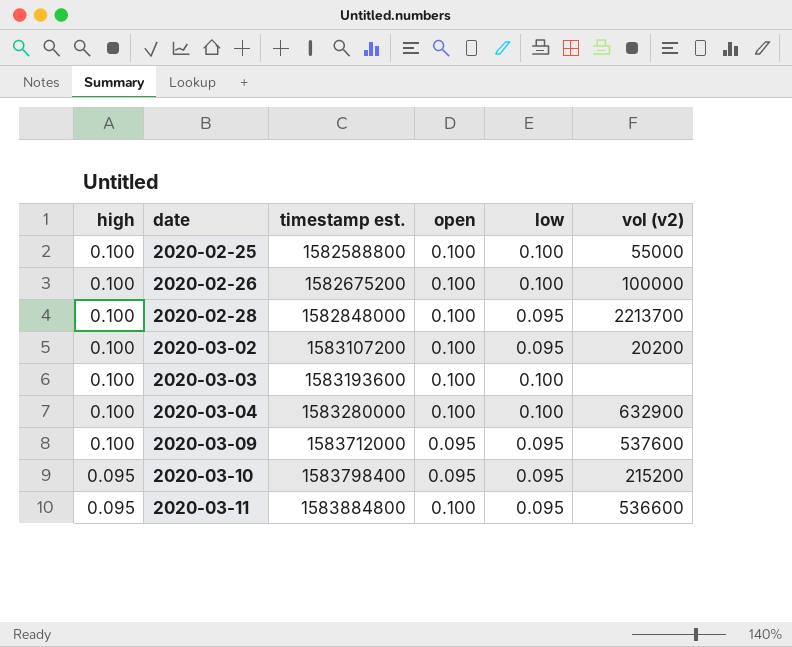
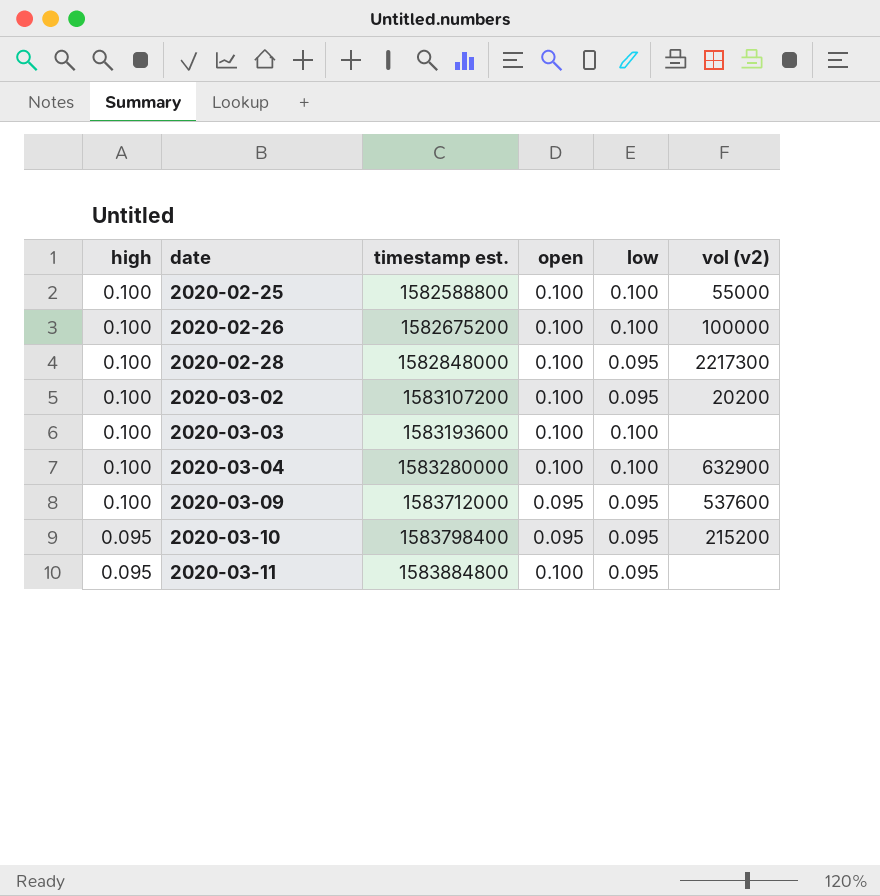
2020-02-28 | vol (v2): 2213700 -> 2217300
2020-03-11 | vol (v2): 536600 -> none

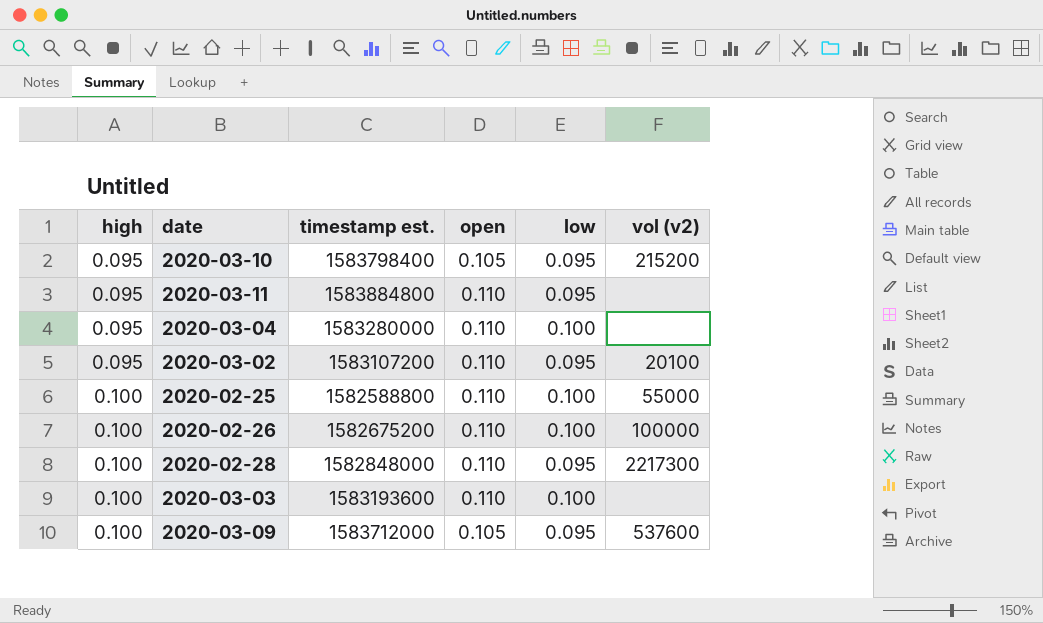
row order: high descending -> high ascending
2020-03-10 | open: 0.095 -> 0.105
2020-03-11 | open: 0.100 -> 0.110
2020-03-04 | high: 0.100 -> 0.095
2020-03-04 | open: 0.100 -> 0.110
2020-03-04 | vol (v2): 632900 -> none
2020-03-02 | high: 0.100 -> 0.095
2020-03-02 | open: 0.100 -> 0.110
2020-03-02 | vol (v2): 20200 -> 20100
2020-02-25 | open: 0.100 -> 0.110
2020-02-26 | open: 0.100 -> 0.110
2020-02-28 | open: 0.100 -> 0.110
2020-03-03 | open: 0.100 -> 0.110
2020-03-09 | open: 0.095 -> 0.105

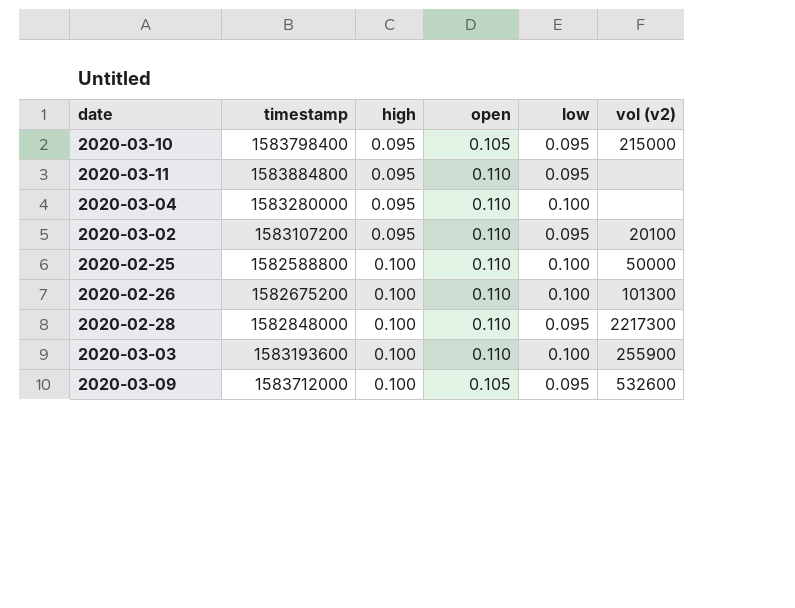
column name: timestamp est. -> timestamp
column high | position: 1 -> 3
2020-03-10 | vol (v2): 215200 -> 215000
2020-02-25 | vol (v2): 55000 -> 50000
2020-02-26 | vol (v2): 100000 -> 101300
2020-03-03 | vol (v2): none -> 255900
2020-03-09 | vol (v2): 537600 -> 532600

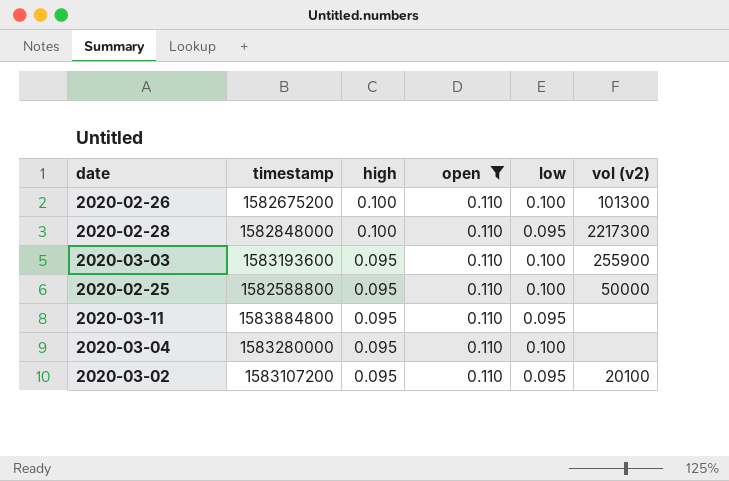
filter: none -> open = 0.110
row order: high ascending -> high descending
2020-03-03 | high: 0.100 -> 0.095
2020-02-25 | high: 0.100 -> 0.095

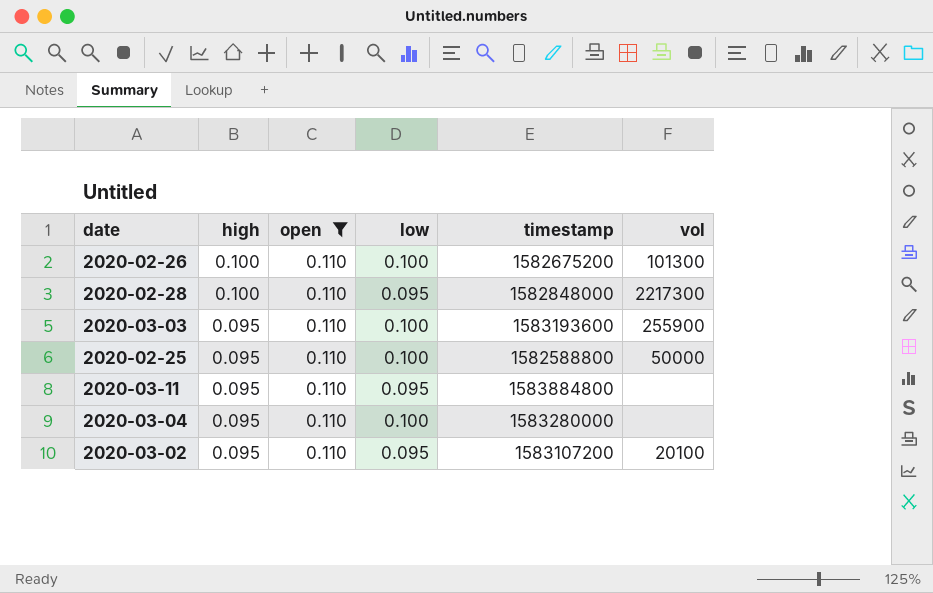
column timestamp | position: 2 -> 5
column name: vol (v2) -> vol

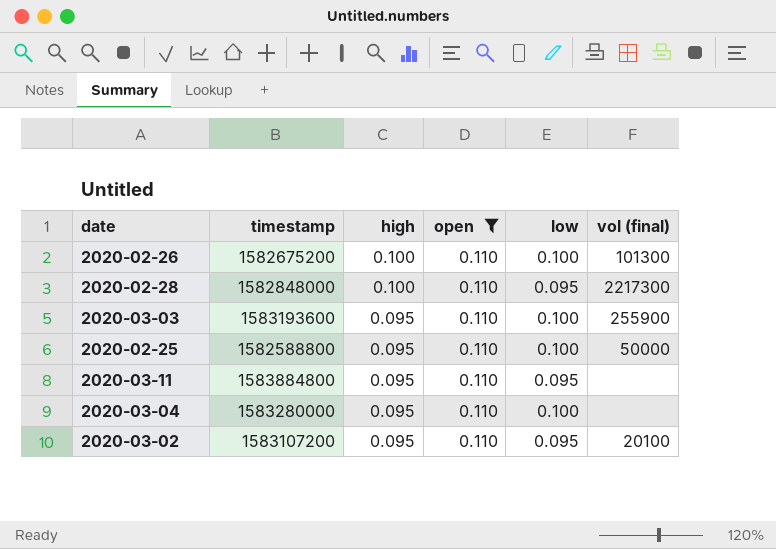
column timestamp | position: 5 -> 2
column name: vol -> vol (final)

